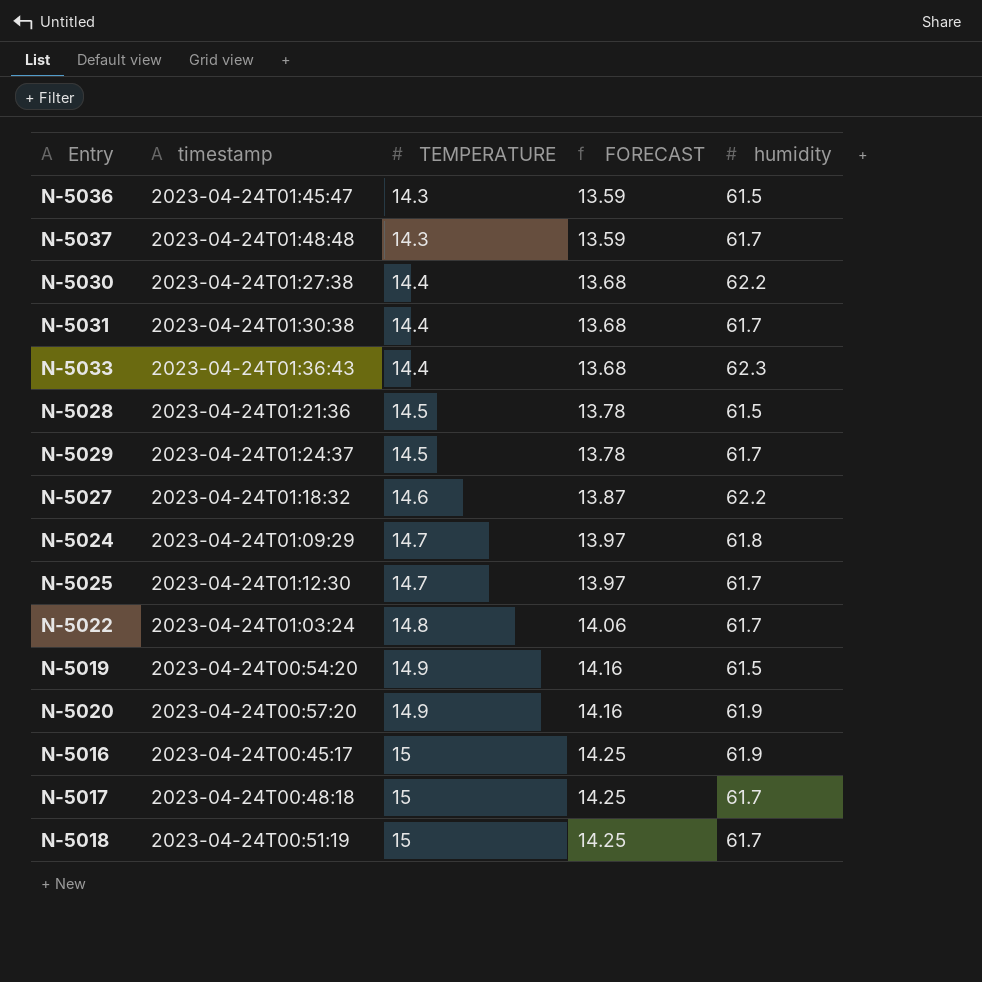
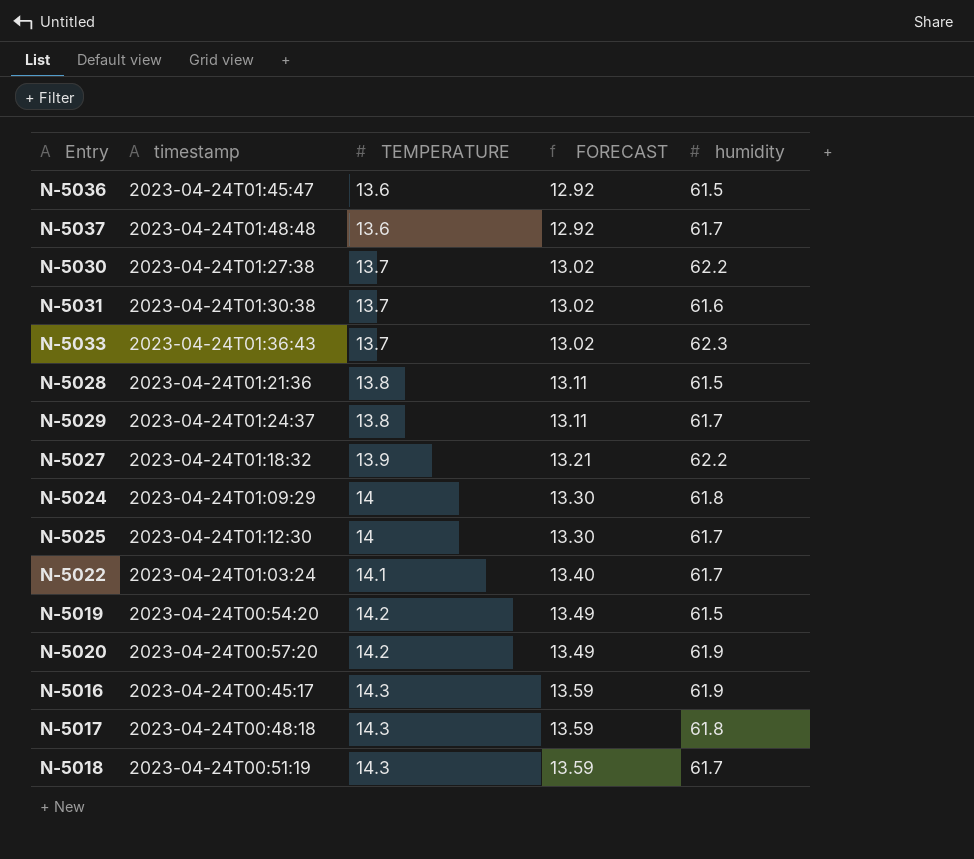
N-5036 | TEMPERATURE: 14.3 -> 13.6
N-5036 | FORECAST: 13.59 -> 12.92
N-5037 | TEMPERATURE: 14.3 -> 13.6
N-5037 | FORECAST: 13.59 -> 12.92
N-5030 | TEMPERATURE: 14.4 -> 13.7
N-5030 | FORECAST: 13.68 -> 13.02
N-5031 | TEMPERATURE: 14.4 -> 13.7
N-5031 | FORECAST: 13.68 -> 13.02
N-5031 | humidity: 61.7 -> 61.6
N-5033 | TEMPERATURE: 14.4 -> 13.7
N-5033 | FORECAST: 13.68 -> 13.02
N-5028 | TEMPERATURE: 14.5 -> 13.8
N-5028 | FORECAST: 13.78 -> 13.11
N-5029 | TEMPERATURE: 14.5 -> 13.8
N-5029 | FORECAST: 13.78 -> 13.11
N-5027 | TEMPERATURE: 14.6 -> 13.9
N-5027 | FORECAST: 13.87 -> 13.21
N-5024 | TEMPERATURE: 14.7 -> 14
N-5024 | FORECAST: 13.97 -> 13.30
N-5025 | TEMPERATURE: 14.7 -> 14
N-5025 | FORECAST: 13.97 -> 13.30
N-5022 | TEMPERATURE: 14.8 -> 14.1
N-5022 | FORECAST: 14.06 -> 13.40
N-5019 | TEMPERATURE: 14.9 -> 14.2
N-5019 | FORECAST: 14.16 -> 13.49
N-5020 | TEMPERATURE: 14.9 -> 14.2
N-5020 | FORECAST: 14.16 -> 13.49
N-5016 | TEMPERATURE: 15 -> 14.3
N-5016 | FORECAST: 14.25 -> 13.59
N-5017 | TEMPERATURE: 15 -> 14.3
N-5017 | FORECAST: 14.25 -> 13.59
N-5017 | humidity: 61.7 -> 61.8
N-5018 | TEMPERATURE: 15 -> 14.3
N-5018 | FORECAST: 14.25 -> 13.59

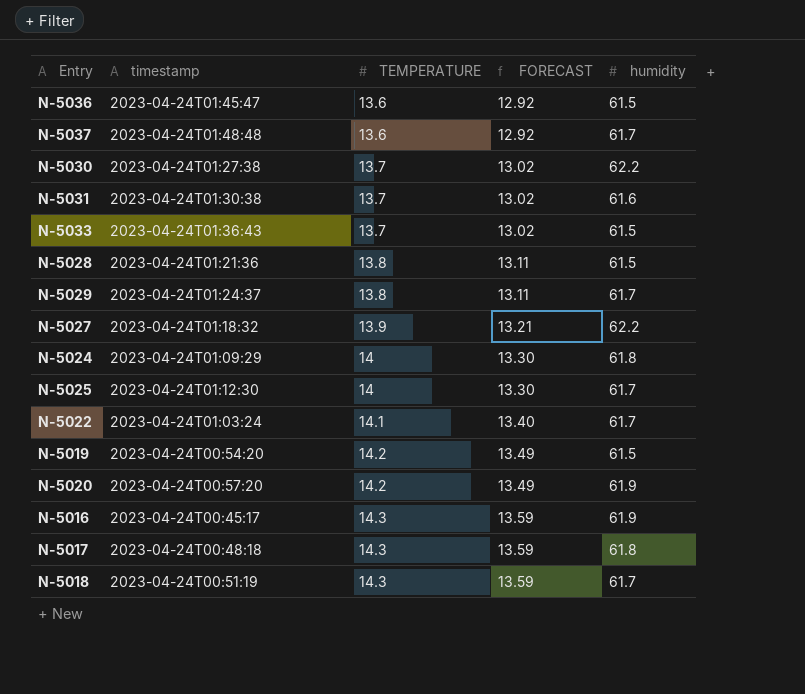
N-5033 | humidity: 62.3 -> 61.5

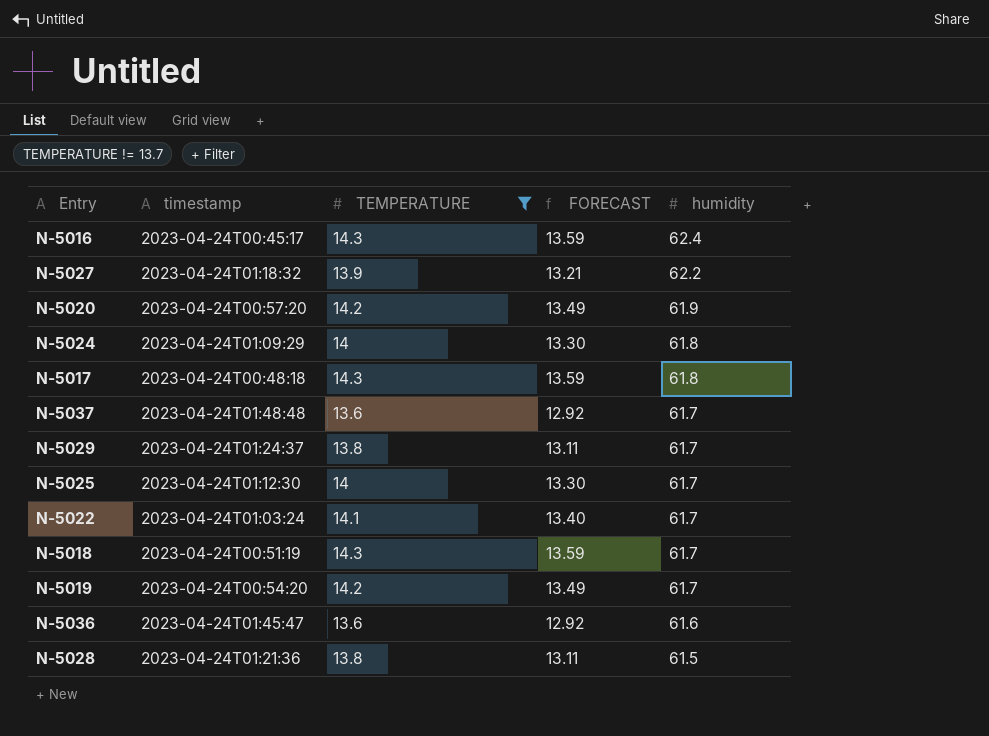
filter: none -> TEMPERATURE != 13.7
row order: TEMPERATURE ascending -> humidity descending
N-5016 | humidity: 61.9 -> 62.4
N-5019 | humidity: 61.5 -> 61.7
N-5036 | humidity: 61.5 -> 61.6

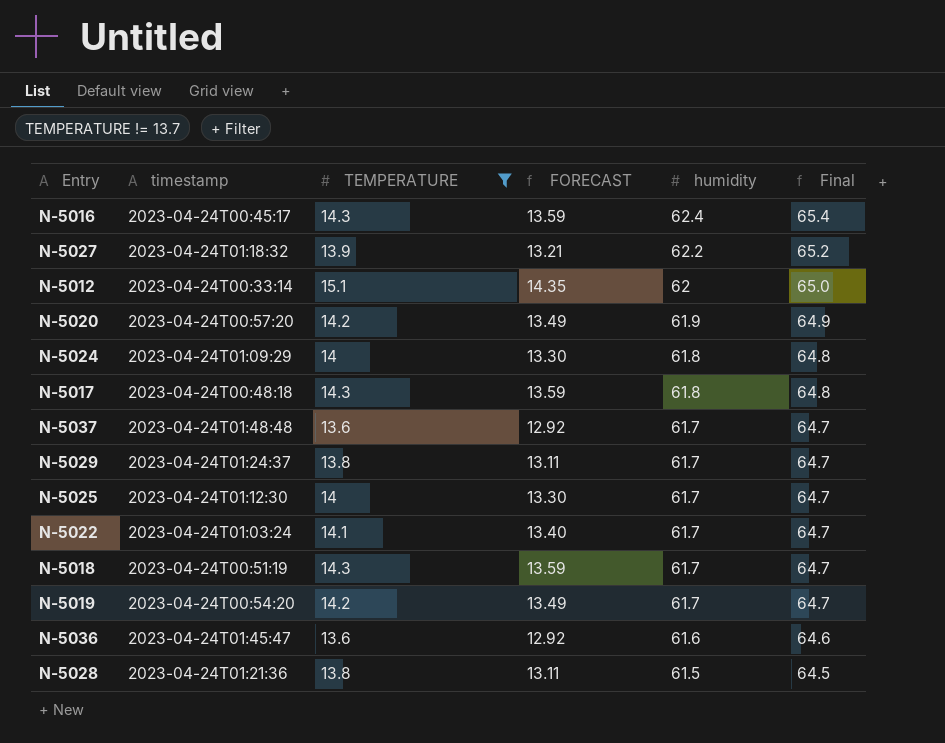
column Final | formula: none -> [humidity] + 3
row N-5012: none -> 2023-04-24T00:33:14 | 15.1 | 14.35 | 62 | 65.0

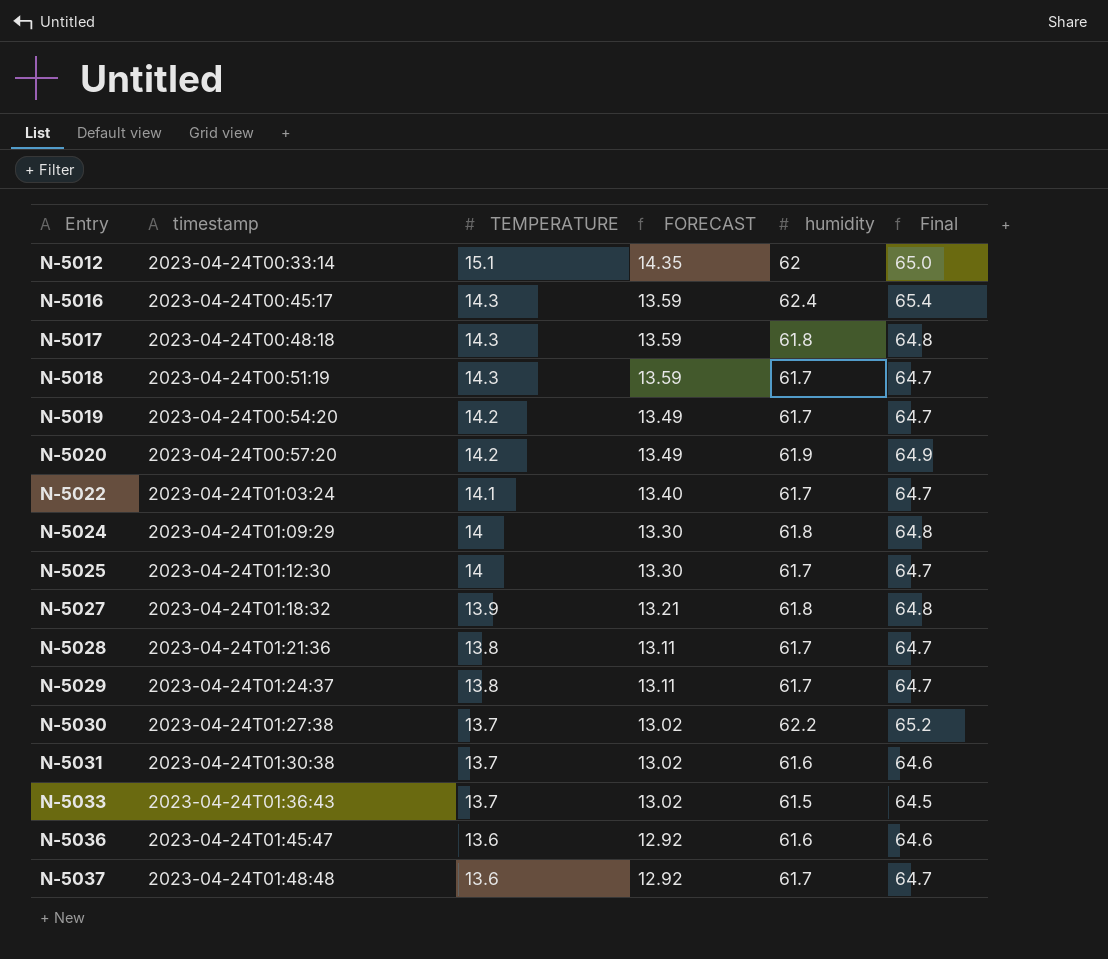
filter: TEMPERATURE != 13.7 -> none
row order: humidity descending -> Entry ascending
N-5027 | humidity: 62.2 -> 61.8
N-5027 | Final: 65.2 -> 64.8
N-5028 | humidity: 61.5 -> 61.7
N-5028 | Final: 64.5 -> 64.7

